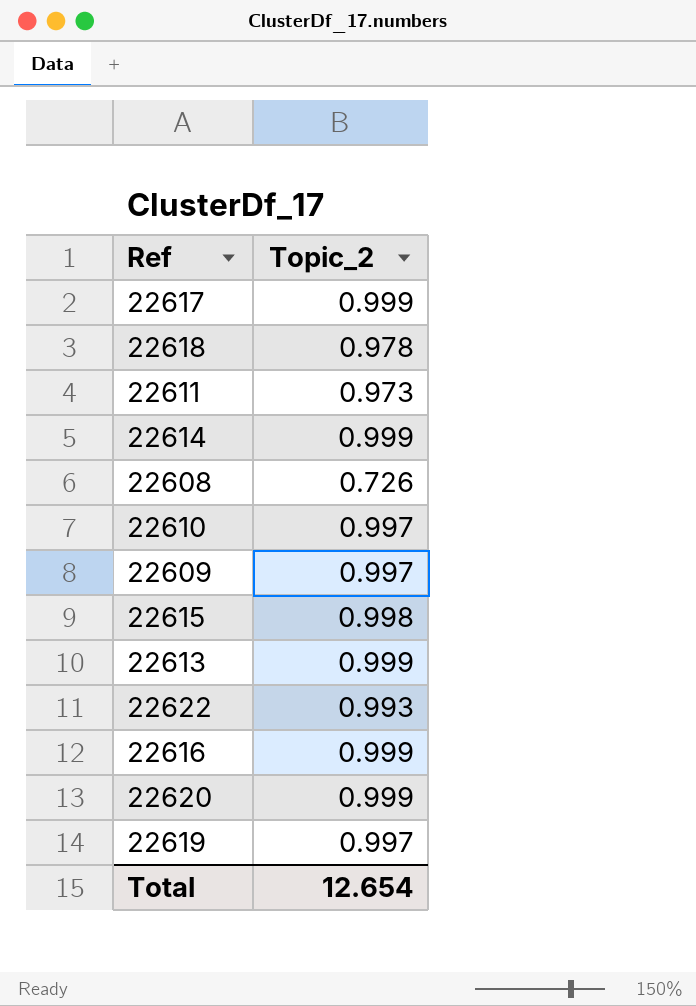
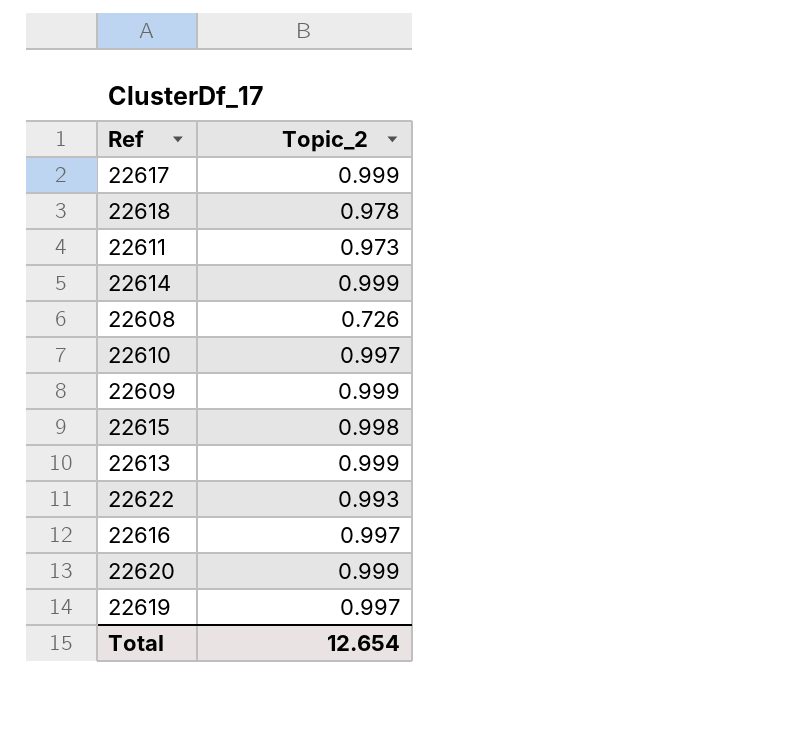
22609 | Topic_2: 0.997 -> 0.999
22616 | Topic_2: 0.999 -> 0.997

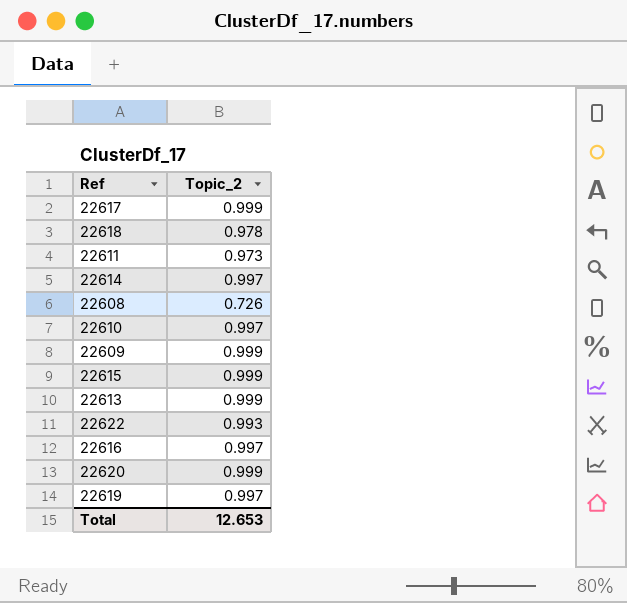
22614 | Topic_2: 0.999 -> 0.997
22615 | Topic_2: 0.998 -> 0.999
Total | Topic_2: 12.654 -> 12.653

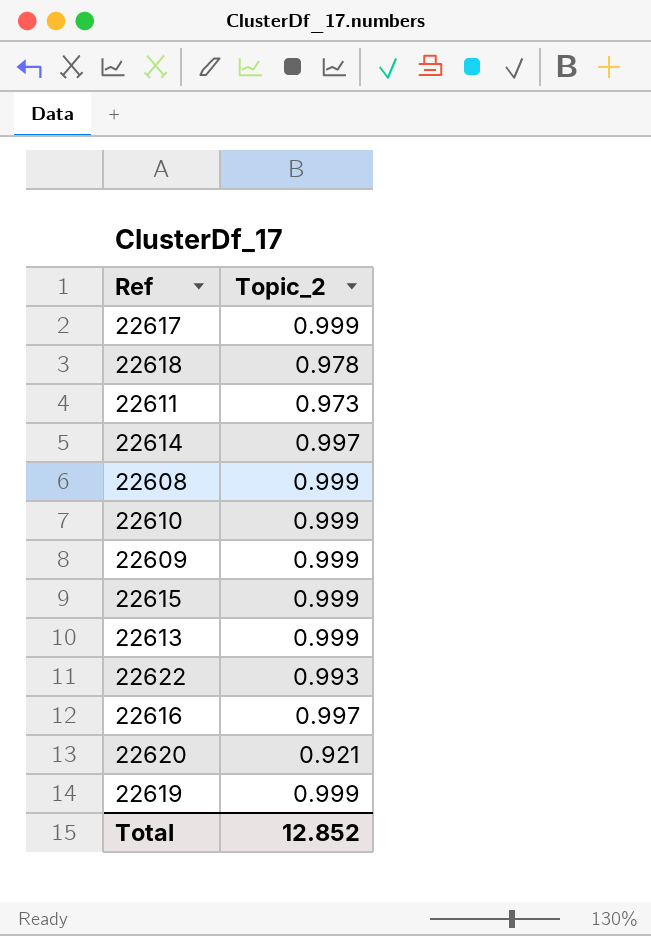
22608 | Topic_2: 0.726 -> 0.999
22610 | Topic_2: 0.997 -> 0.999
22620 | Topic_2: 0.999 -> 0.921
22619 | Topic_2: 0.997 -> 0.999
Total | Topic_2: 12.653 -> 12.852

